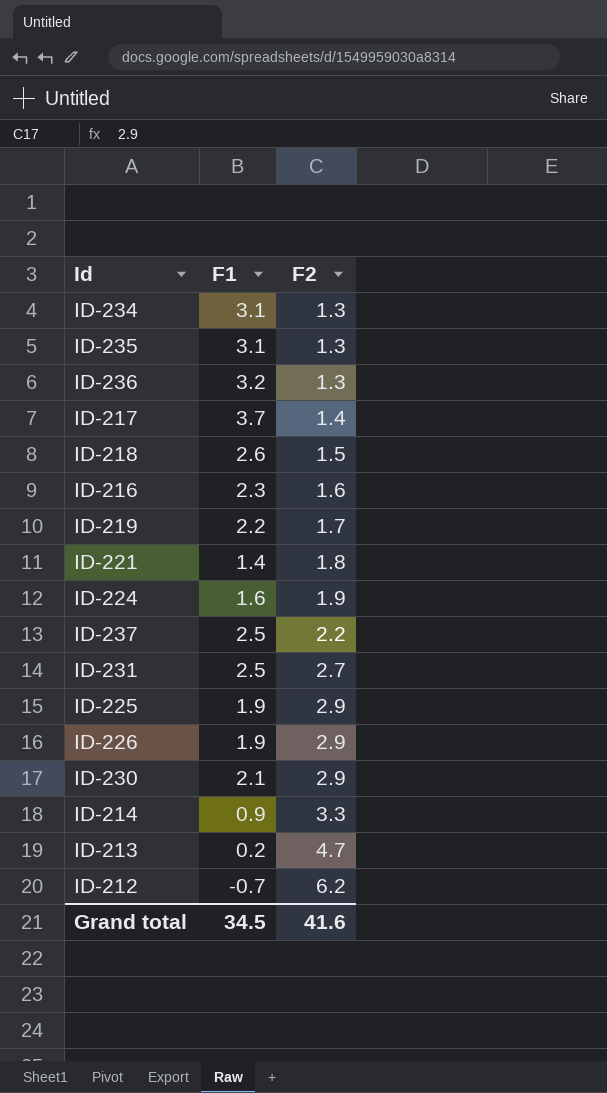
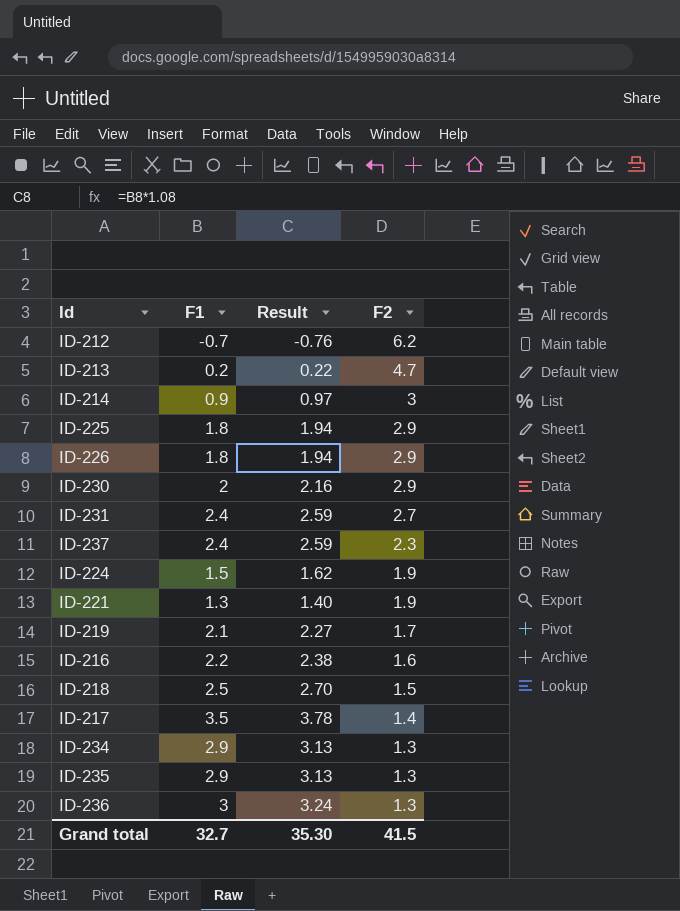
row order: F2 ascending -> F2 descending
column Result | formula: none -> [F1] * 1.08
ID-214 | F2: 3.3 -> 3
ID-225 | F1: 1.9 -> 1.8
ID-226 | F1: 1.9 -> 1.8
ID-230 | F1: 2.1 -> 2
ID-231 | F1: 2.5 -> 2.4
ID-237 | F1: 2.5 -> 2.4
ID-237 | F2: 2.2 -> 2.3
ID-224 | F1: 1.6 -> 1.5
ID-221 | F1: 1.4 -> 1.3
ID-221 | F2: 1.8 -> 1.9
ID-219 | F1: 2.2 -> 2.1
ID-216 | F1: 2.3 -> 2.2
ID-218 | F1: 2.6 -> 2.5
ID-217 | F1: 3.7 -> 3.5
ID-234 | F1: 3.1 -> 2.9
ID-235 | F1: 3.1 -> 2.9
ID-236 | F1: 3.2 -> 3
Grand total | F1: 34.5 -> 32.7
Grand total | F2: 41.6 -> 41.5

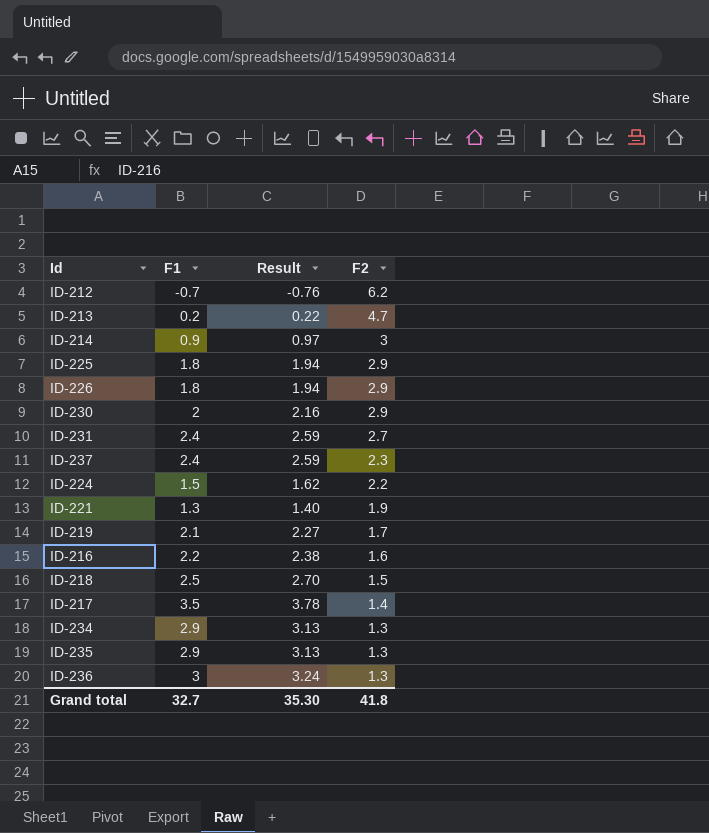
ID-224 | F2: 1.9 -> 2.2
Grand total | F2: 41.5 -> 41.8

